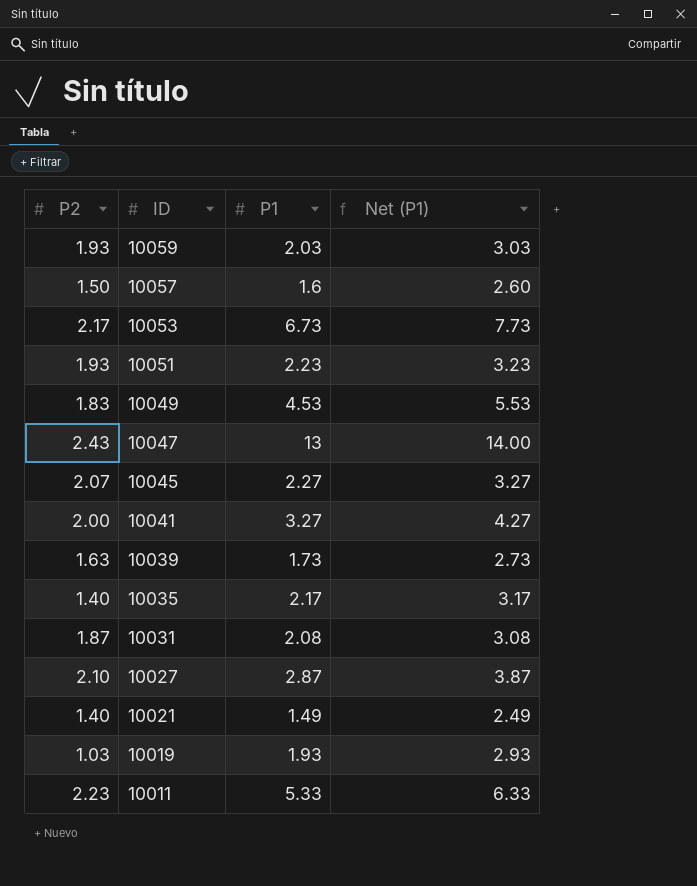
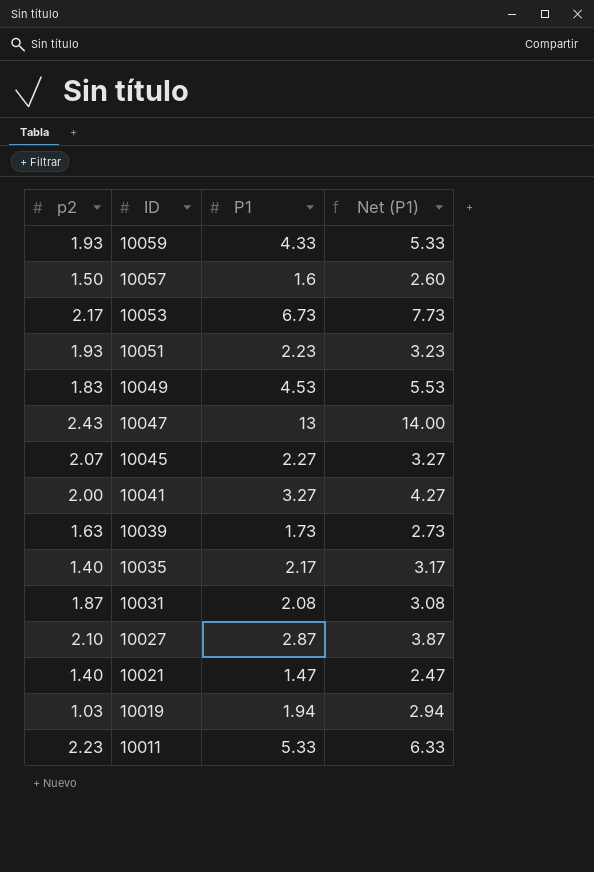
column name: P2 -> p2
10059 | P1: 2.03 -> 4.33
10059 | Net (P1): 3.03 -> 5.33
10021 | P1: 1.49 -> 1.47
10021 | Net (P1): 2.49 -> 2.47
10019 | P1: 1.93 -> 1.94
10019 | Net (P1): 2.93 -> 2.94

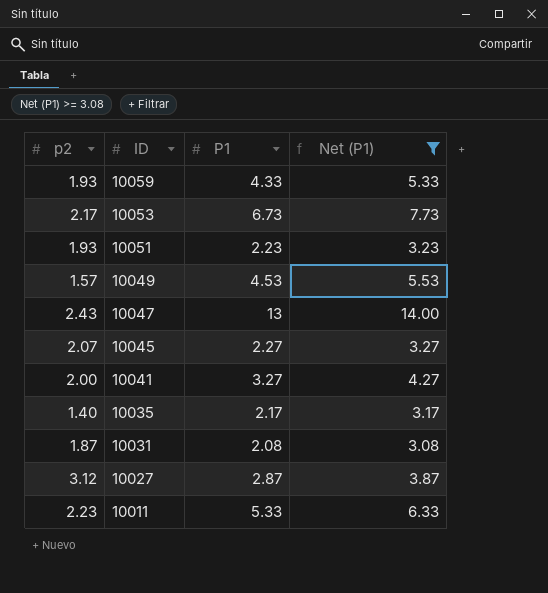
filter: none -> Net (P1) >= 3.08
10049 | p2: 1.83 -> 1.57
10027 | p2: 2.10 -> 3.12

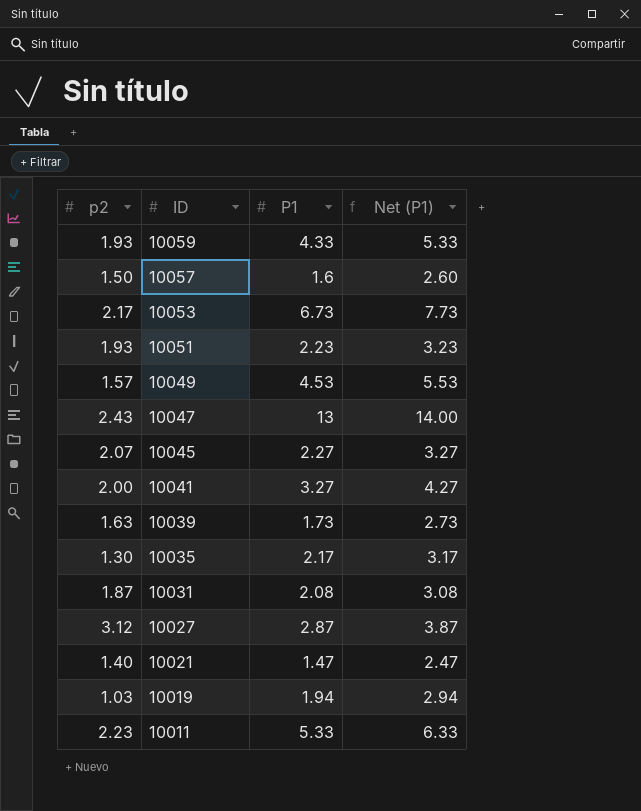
filter: Net (P1) >= 3.08 -> none
10035 | p2: 1.40 -> 1.30

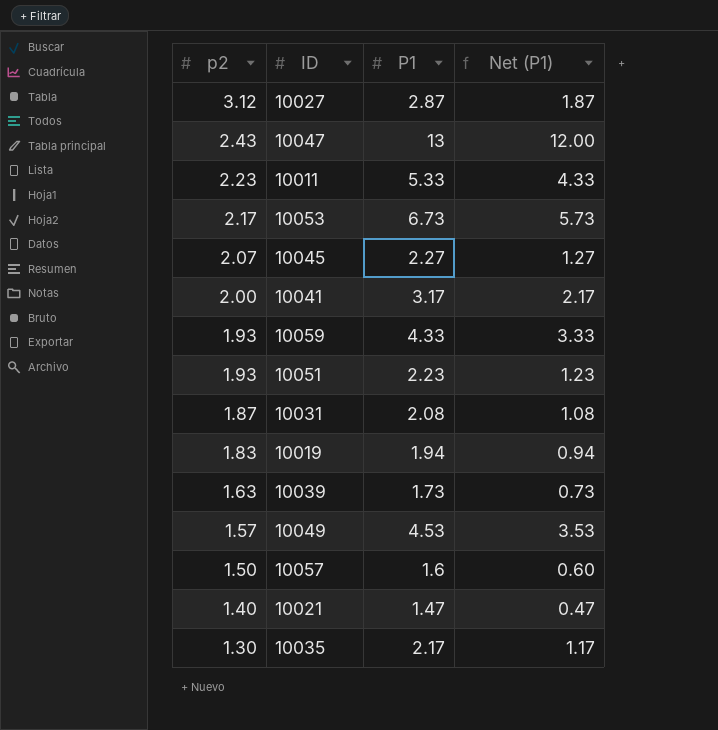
row order: ID descending -> p2 descending
column Net (P1) | formula: [P1] + 1 -> [P1] - 1
10041 | P1: 3.27 -> 3.17
10019 | p2: 1.03 -> 1.83

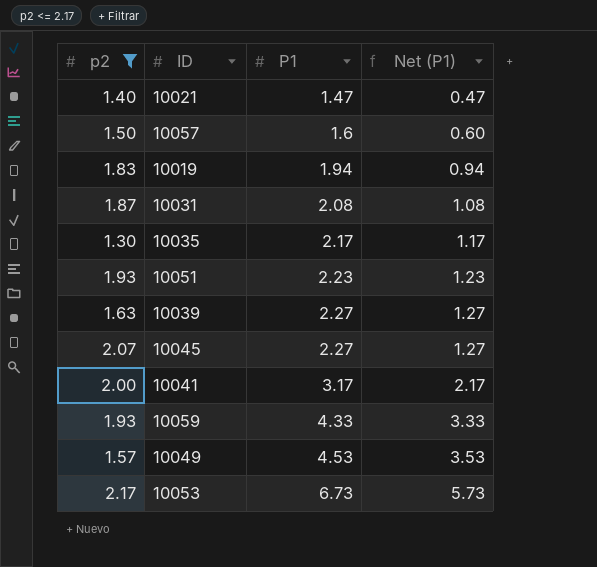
filter: none -> p2 <= 2.17
row order: p2 descending -> P1 ascending
10039 | P1: 1.73 -> 2.27
10039 | Net (P1): 0.73 -> 1.27

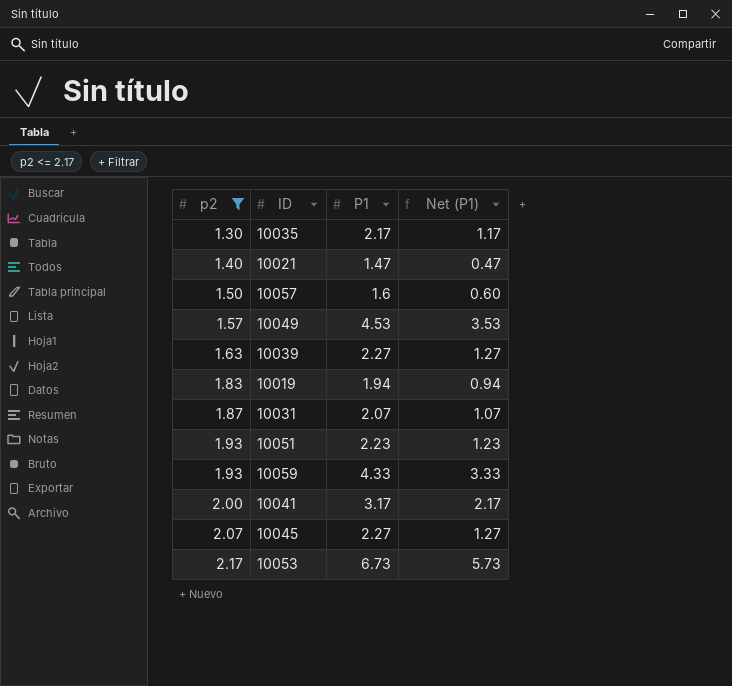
row order: P1 ascending -> p2 ascending
10031 | P1: 2.08 -> 2.07
10031 | Net (P1): 1.08 -> 1.07

